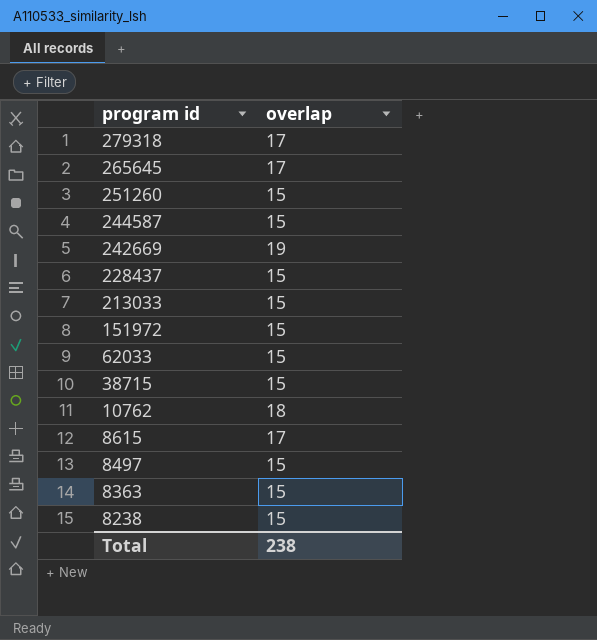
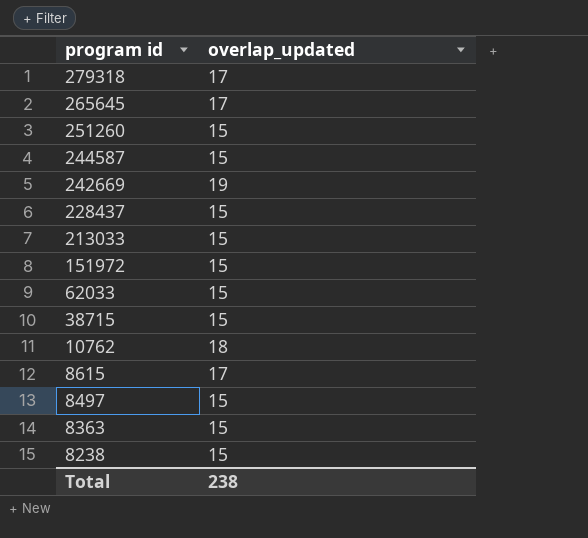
column name: overlap -> overlap_updated

